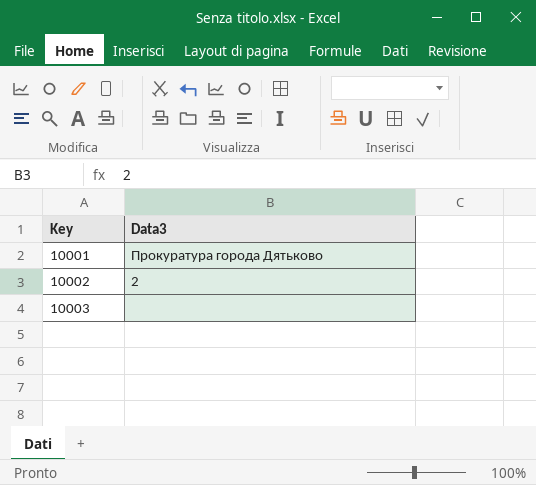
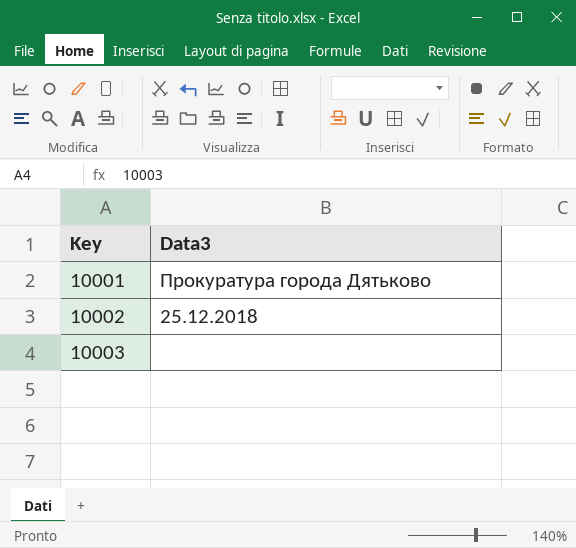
10002 | Data3: 2 -> 25.12.2018

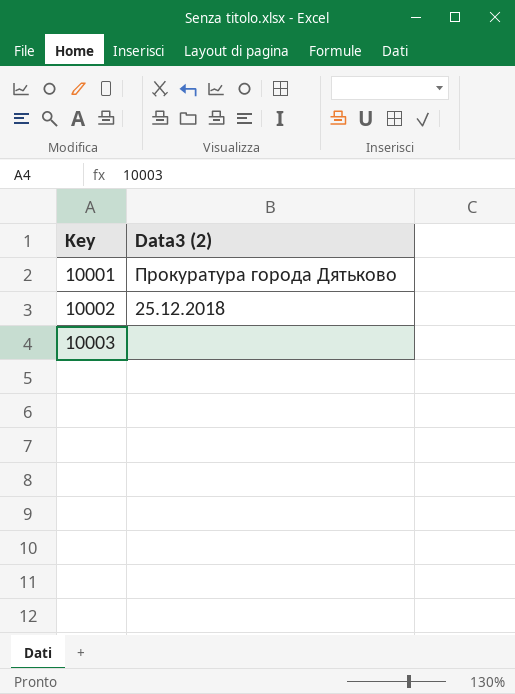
column name: Data3 -> Data3 (2)

